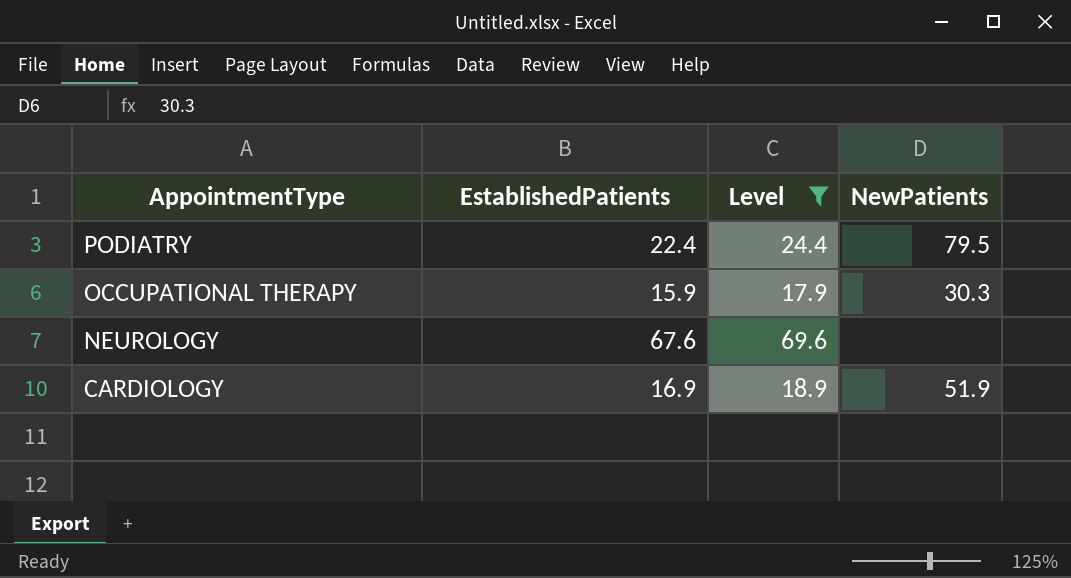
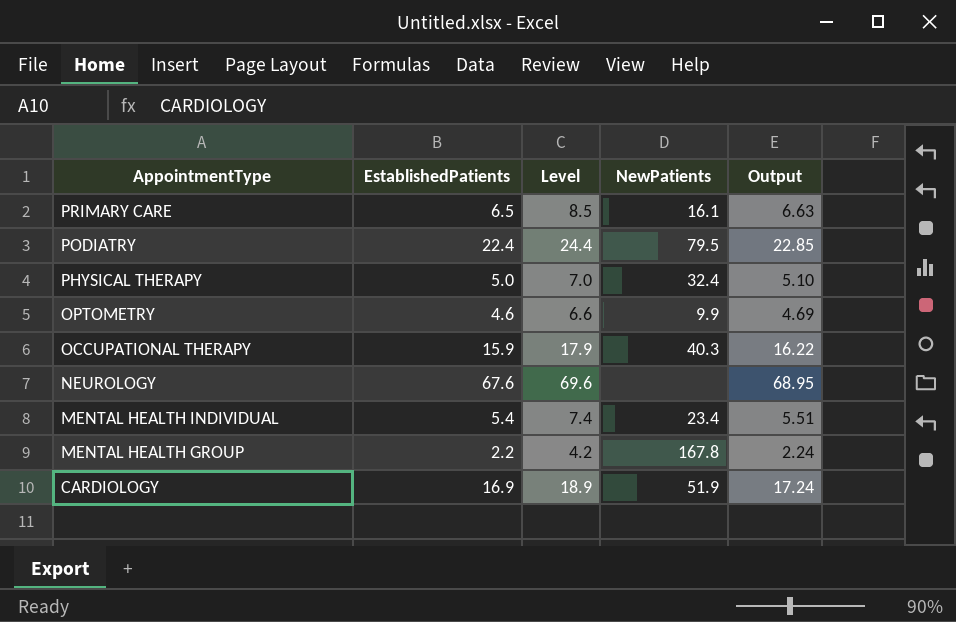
filter: Level >= 17.9 -> none
column Output | formula: none -> [EstablishedPatients] * 1.02
OCCUPATIONAL THERAPY | NewPatients: 30.3 -> 40.3

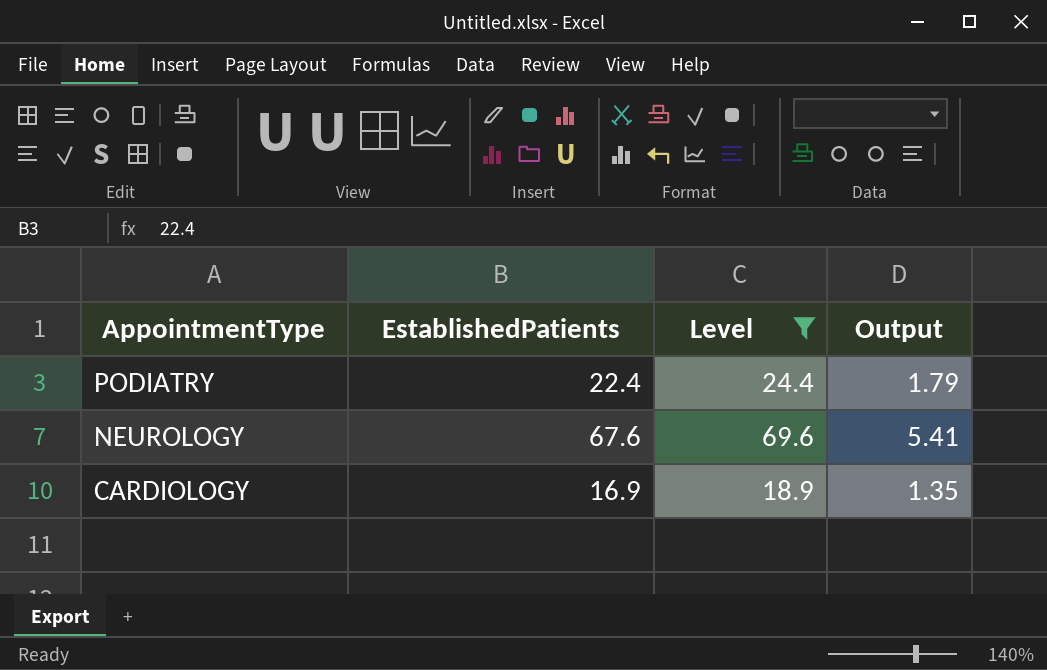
filter: none -> Level >= 18.9
column NewPatients | position: 4 -> none
column Output | formula: [EstablishedPatients] * 1.02 -> [EstablishedPatients] * 0.08

